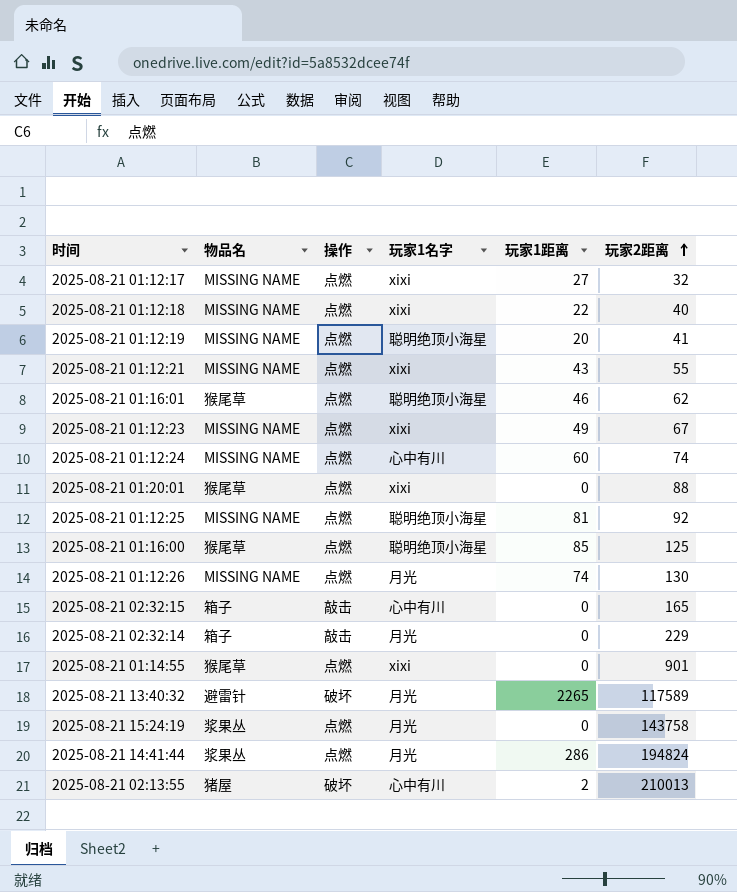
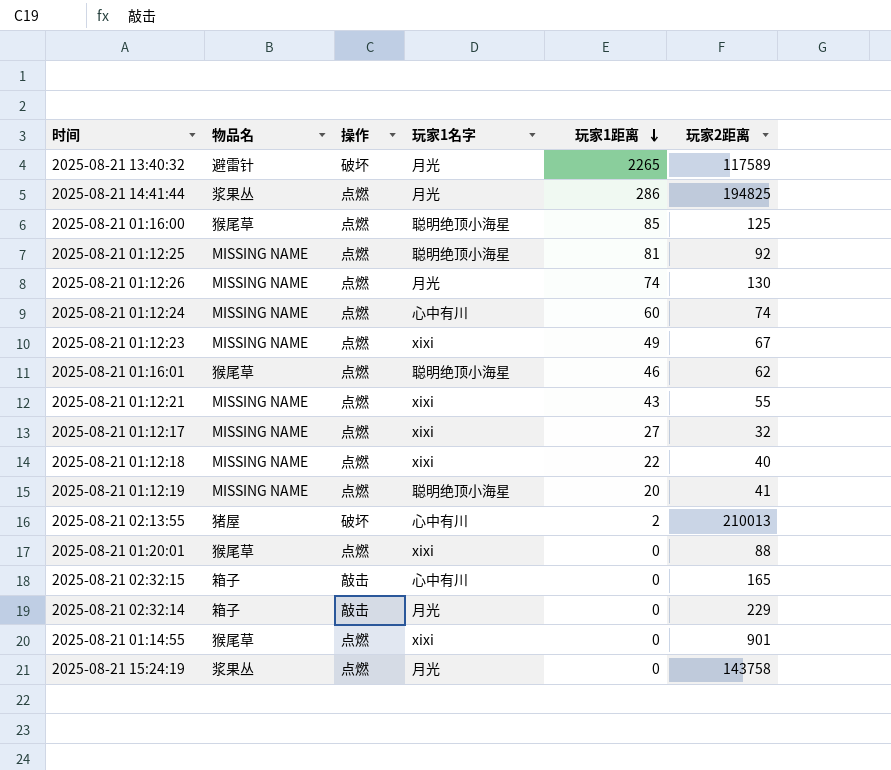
row order: 玩家2距离 ascending -> 玩家1距离 descending
2025-08-21 14:41:44 | 玩家2距离: 194824 -> 194825

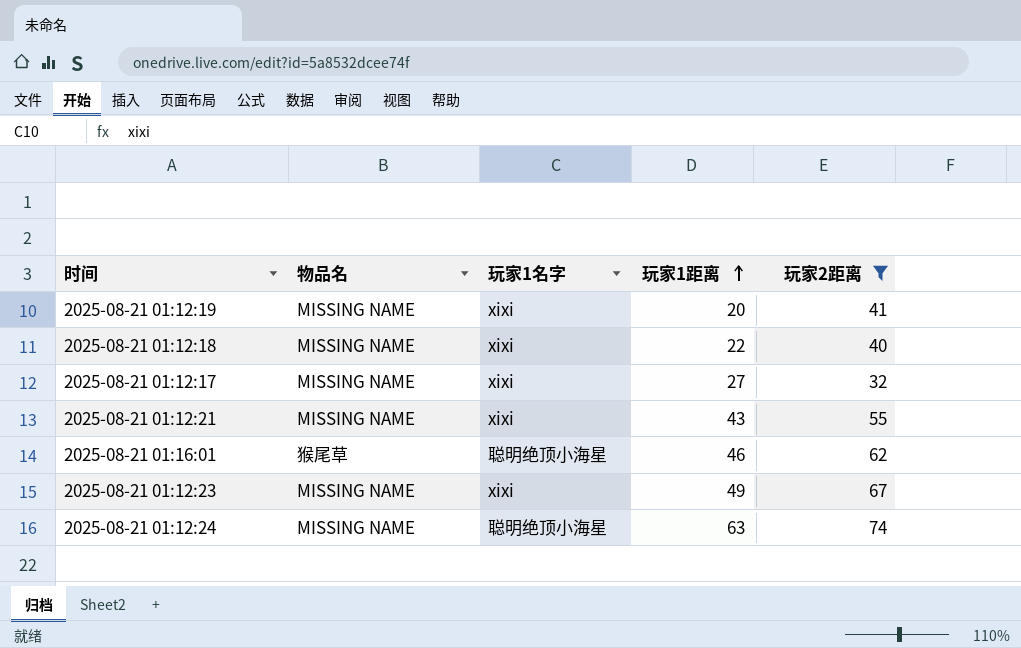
filter: none -> 玩家2距离 <= 74
row order: 玩家1距离 descending -> 玩家1距离 ascending
column 操作 | position: 3 -> none
2025-08-21 01:12:19 | 玩家1名字: 聪明绝顶小海星 -> xixi
2025-08-21 01:12:24 | 玩家1名字: 心中有川 -> 聪明绝顶小海星
2025-08-21 01:12:24 | 玩家1距离: 60 -> 63

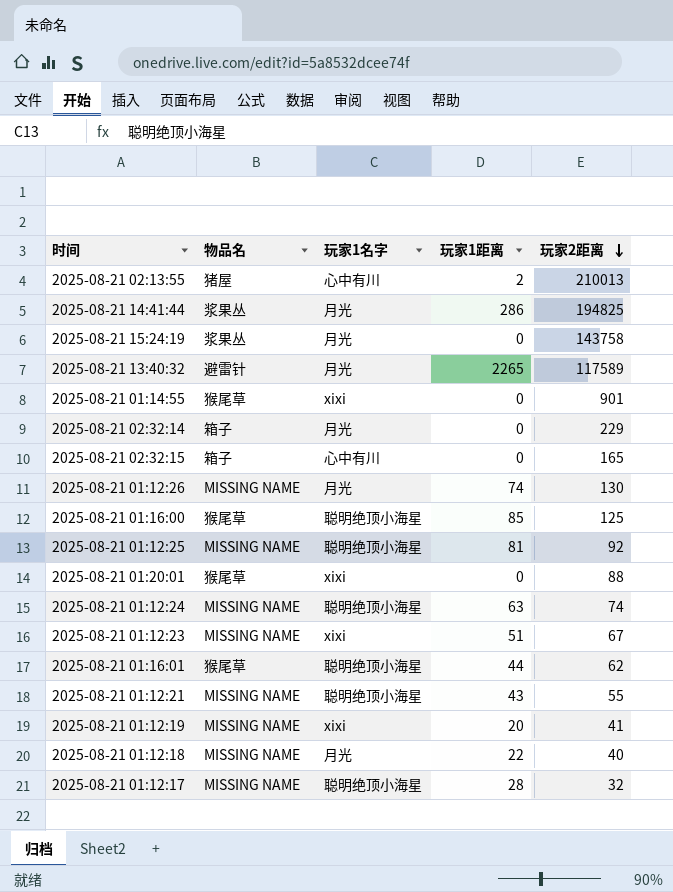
filter: 玩家2距离 <= 74 -> none
row order: 玩家1距离 ascending -> 玩家2距离 descending
2025-08-21 01:12:23 | 玩家1距离: 49 -> 51
2025-08-21 01:16:01 | 玩家1距离: 46 -> 44
2025-08-21 01:12:21 | 玩家1名字: xixi -> 聪明绝顶小海星
2025-08-21 01:12:18 | 玩家1名字: xixi -> 月光
2025-08-21 01:12:17 | 玩家1名字: xixi -> 聪明绝顶小海星
2025-08-21 01:12:17 | 玩家1距离: 27 -> 28

